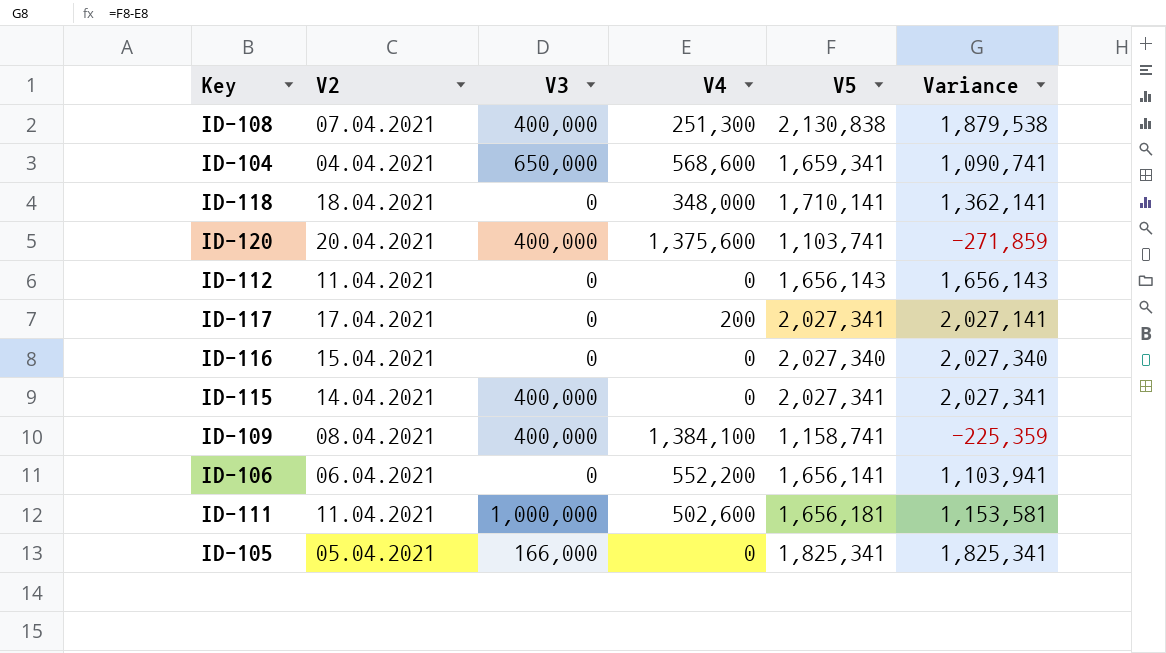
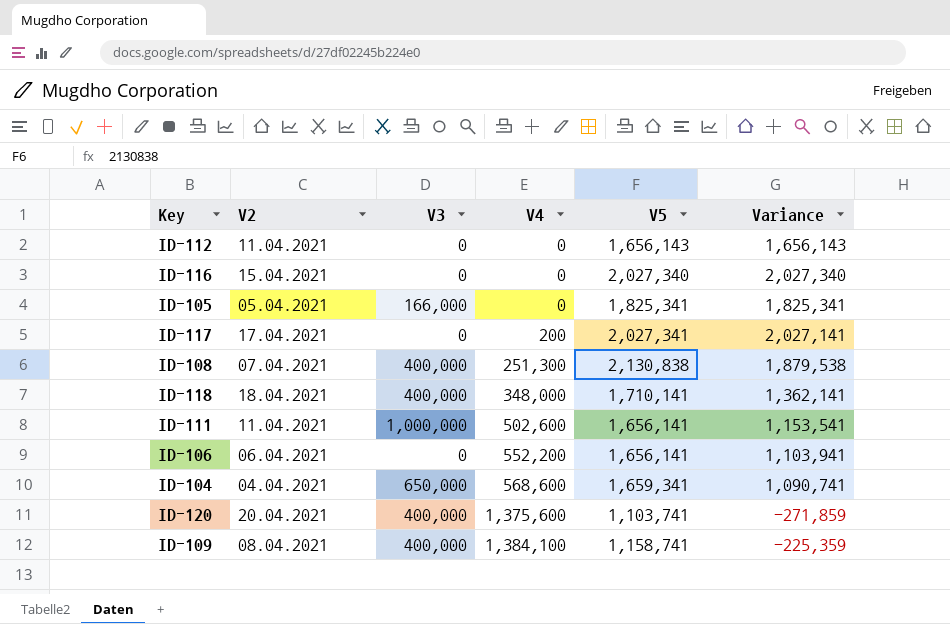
row order: none -> V4 ascending
row ID-115: 14.04.2021 | 400,000 | 0 | 2,027,341 | 2,027,341 -> none
ID-118 | V3: 0 -> 400,000
ID-111 | V5: 1,656,181 -> 1,656,141
ID-111 | Variance: 1,153,581 -> 1,153,541

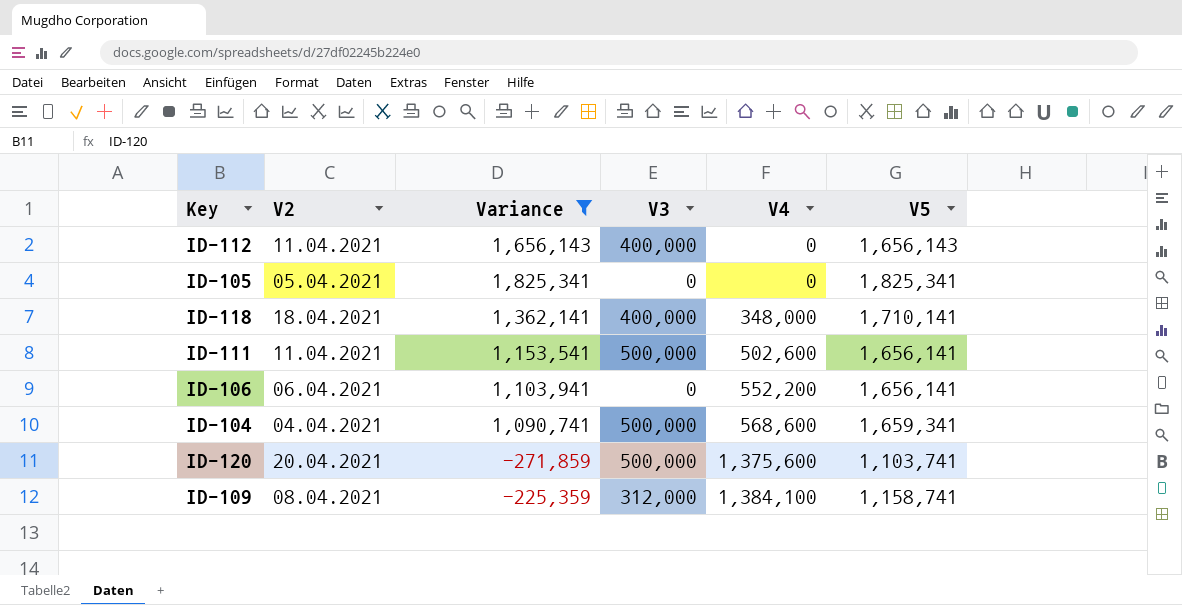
filter: none -> Variance <= 1,825,341
column Variance | position: 6 -> 3
ID-112 | V3: 0 -> 400,000
ID-105 | V3: 166,000 -> 0
ID-111 | V3: 1,000,000 -> 500,000
ID-104 | V3: 650,000 -> 500,000
ID-120 | V3: 400,000 -> 500,000
ID-109 | V3: 400,000 -> 312,000

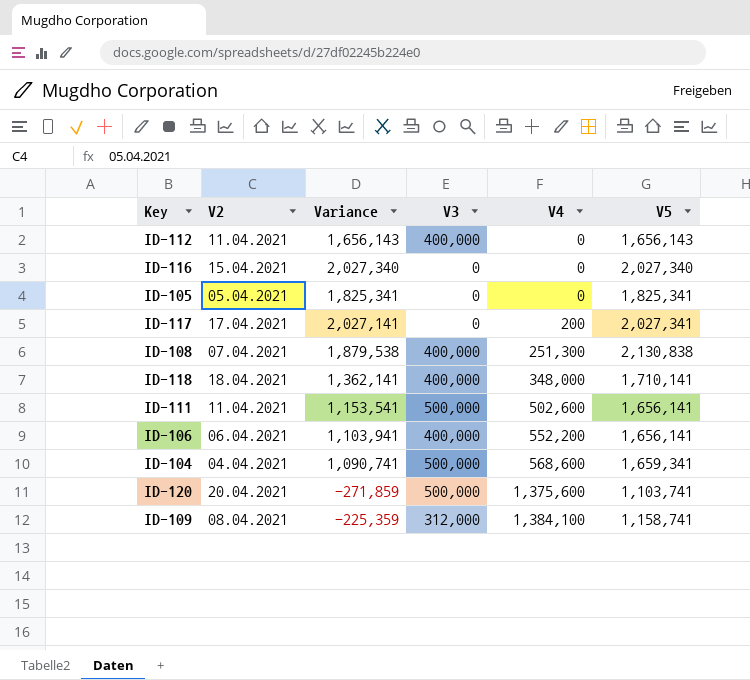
filter: Variance <= 1,825,341 -> none
ID-106 | V3: 0 -> 400,000

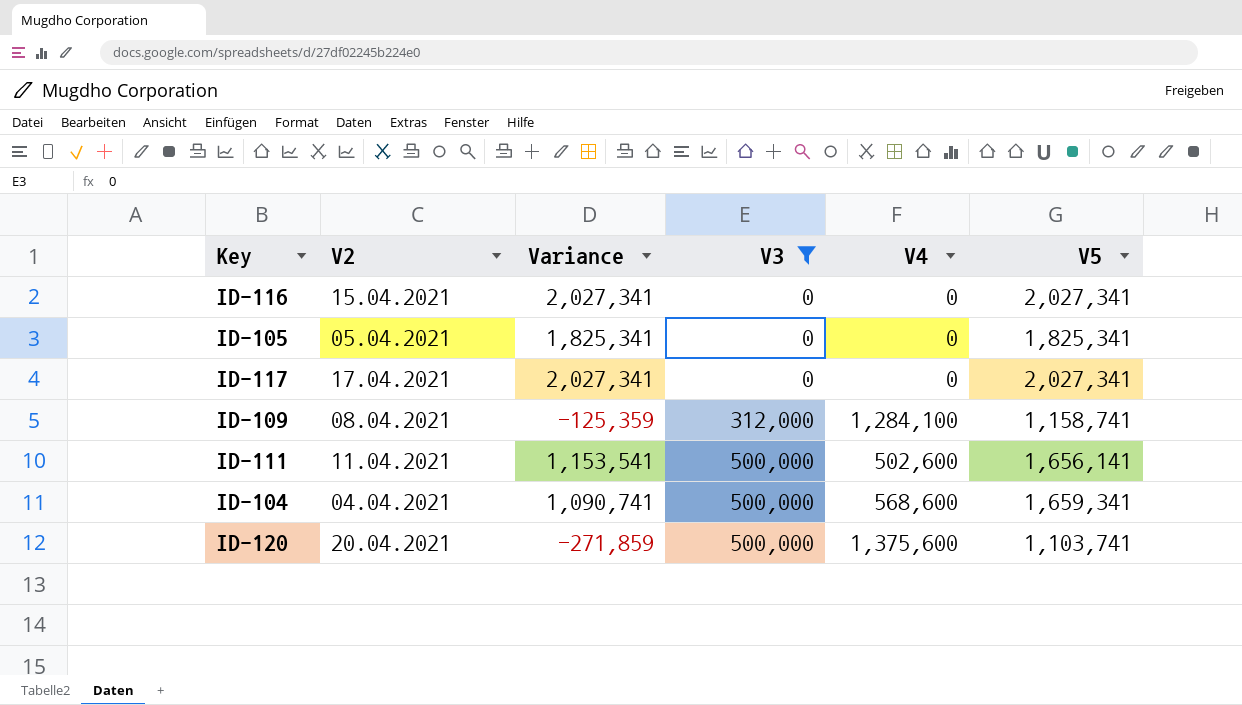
filter: none -> V3 != 400,000
row order: V4 ascending -> V3 ascending
ID-116 | Variance: 2,027,340 -> 2,027,341
ID-116 | V5: 2,027,340 -> 2,027,341
ID-117 | Variance: 2,027,141 -> 2,027,341
ID-117 | V4: 200 -> 0
ID-109 | Variance: -225,359 -> -125,359
ID-109 | V4: 1,384,100 -> 1,284,100

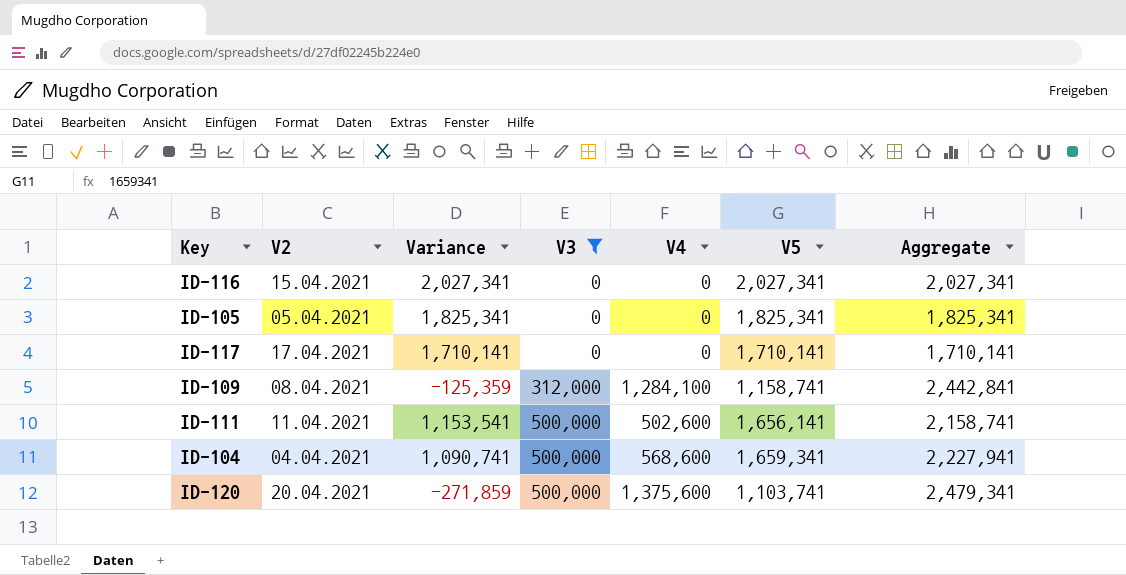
column Aggregate | formula: none -> [V4] + [V5]
ID-117 | Variance: 2,027,341 -> 1,710,141
ID-117 | V5: 2,027,341 -> 1,710,141

